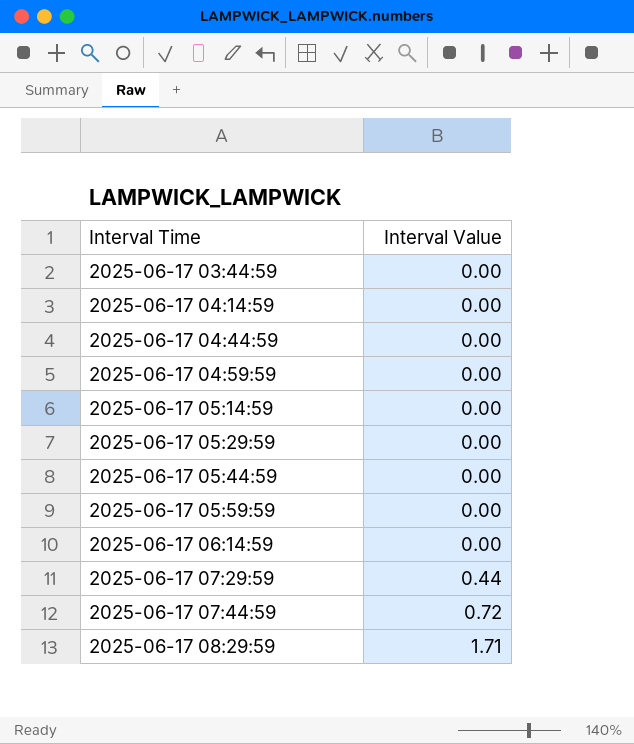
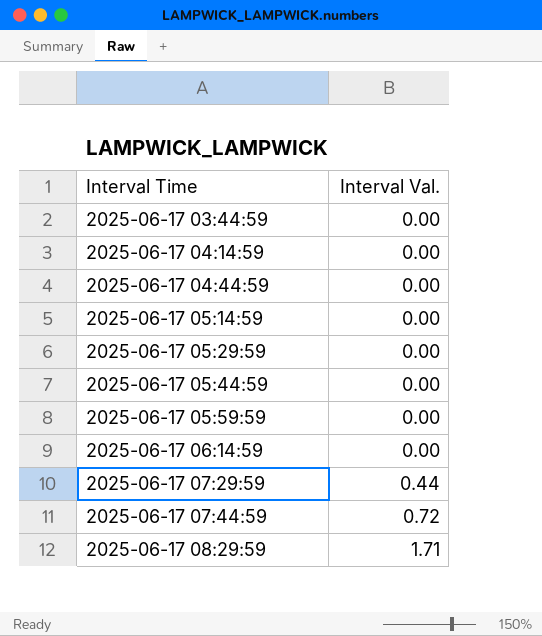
column name: Interval Value -> Interval Val.
row 2025-06-17 04:59:59: 0.00 -> none

